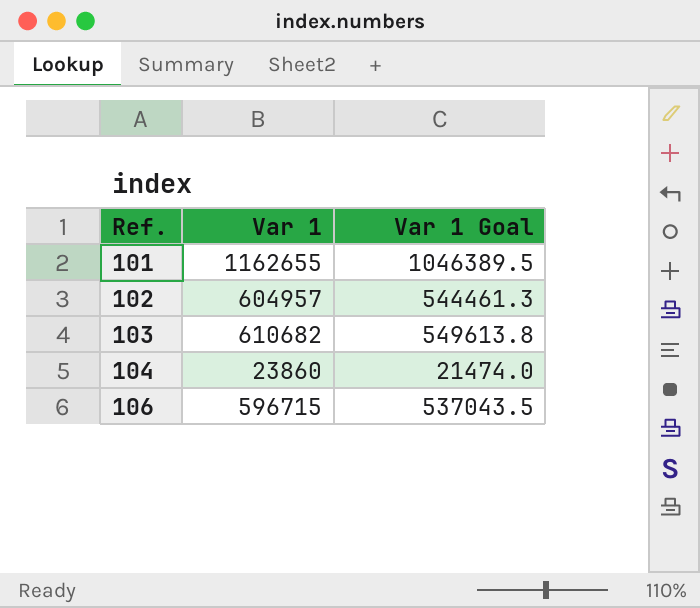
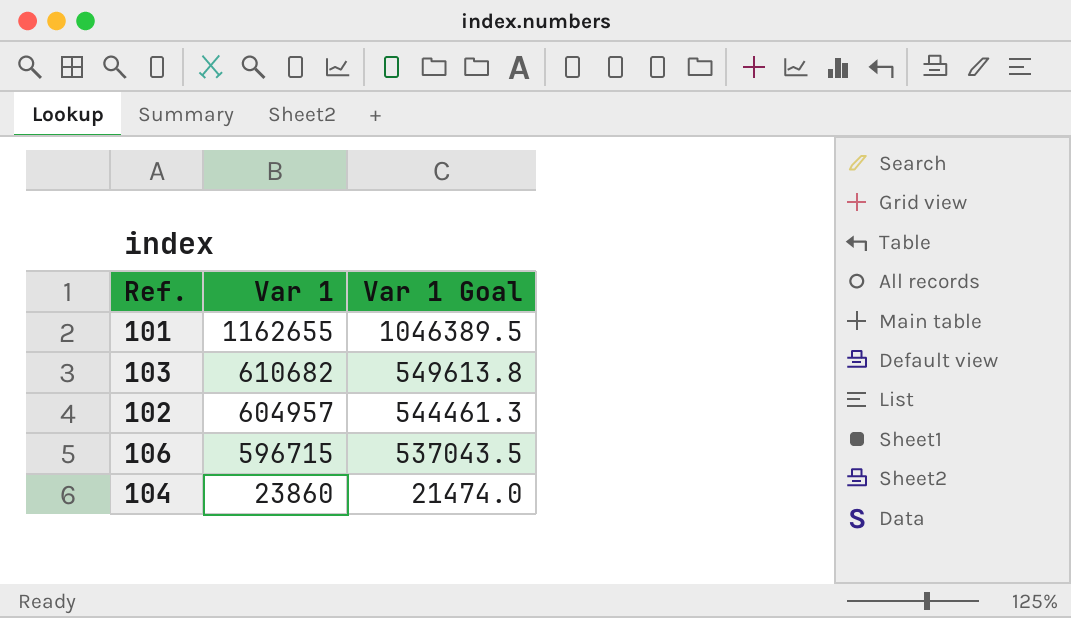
row order: Ref. ascending -> Var 1 descending

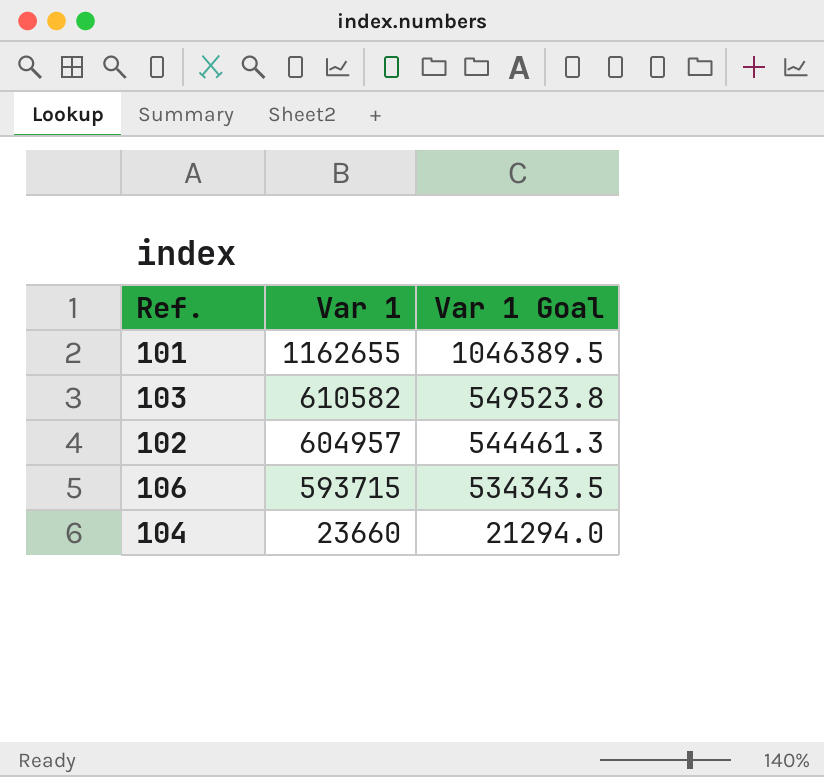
103 | Var 1: 610682 -> 610582
103 | Var 1 Goal: 549613.8 -> 549523.8
106 | Var 1: 596715 -> 593715
106 | Var 1 Goal: 537043.5 -> 534343.5
104 | Var 1: 23860 -> 23660
104 | Var 1 Goal: 21474.0 -> 21294.0

